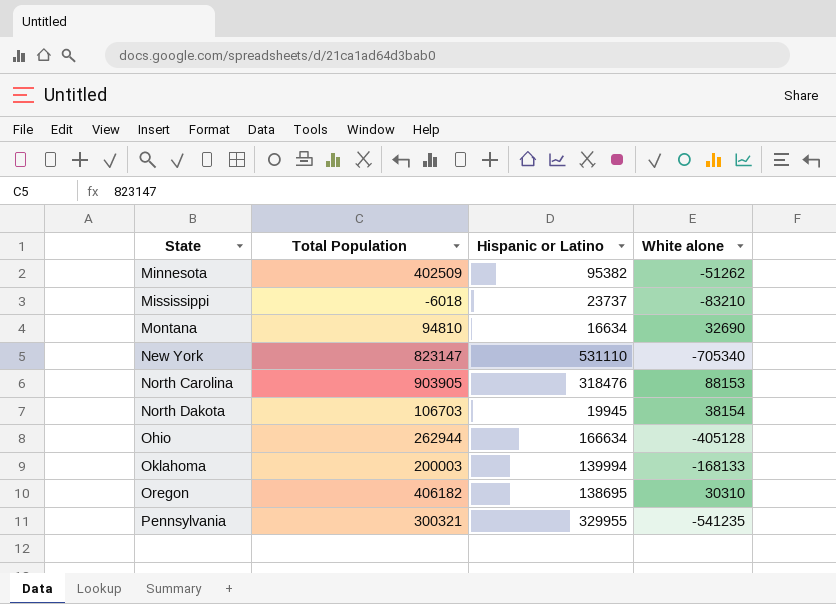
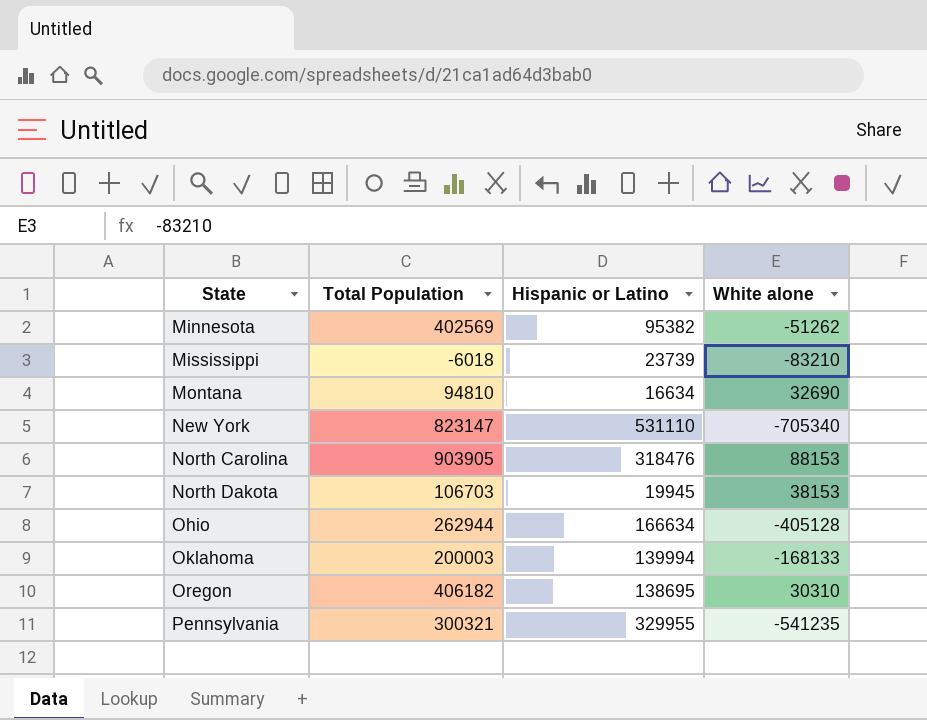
Minnesota | Total Population: 402509 -> 402569
Mississippi | Hispanic or Latino: 23737 -> 23739
North Dakota | White alone: 38154 -> 38153

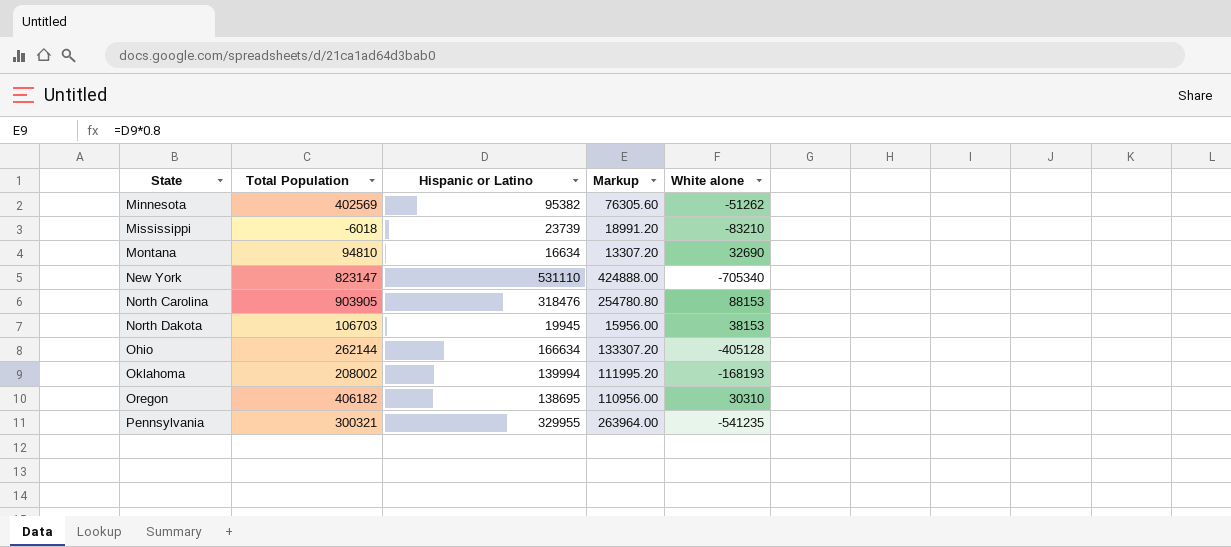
column Markup | formula: none -> [Hispanic or Latino] * 0.8
Ohio | Total Population: 262944 -> 262144
Oklahoma | Total Population: 200003 -> 208002
Oklahoma | White alone: -168133 -> -168193

